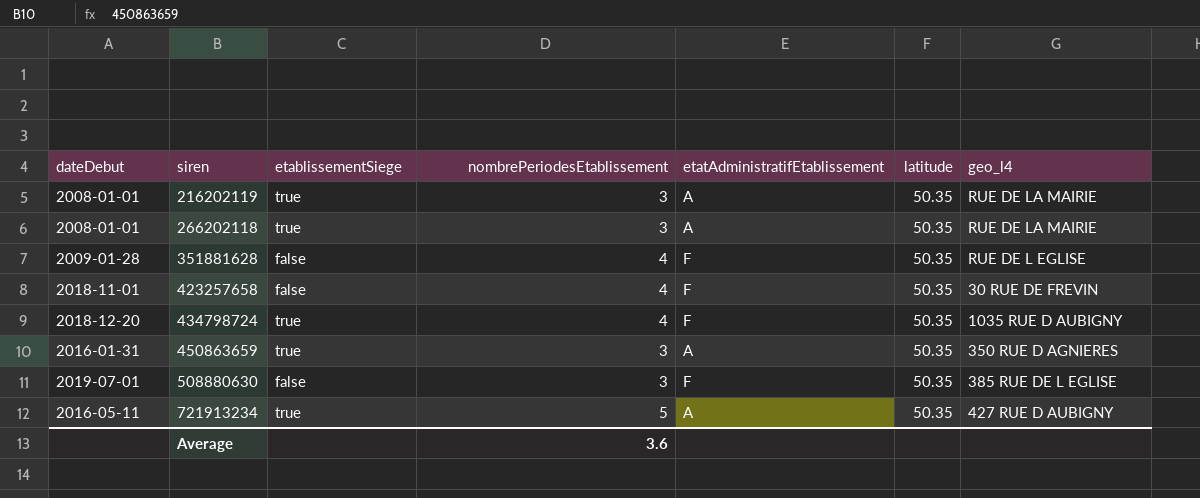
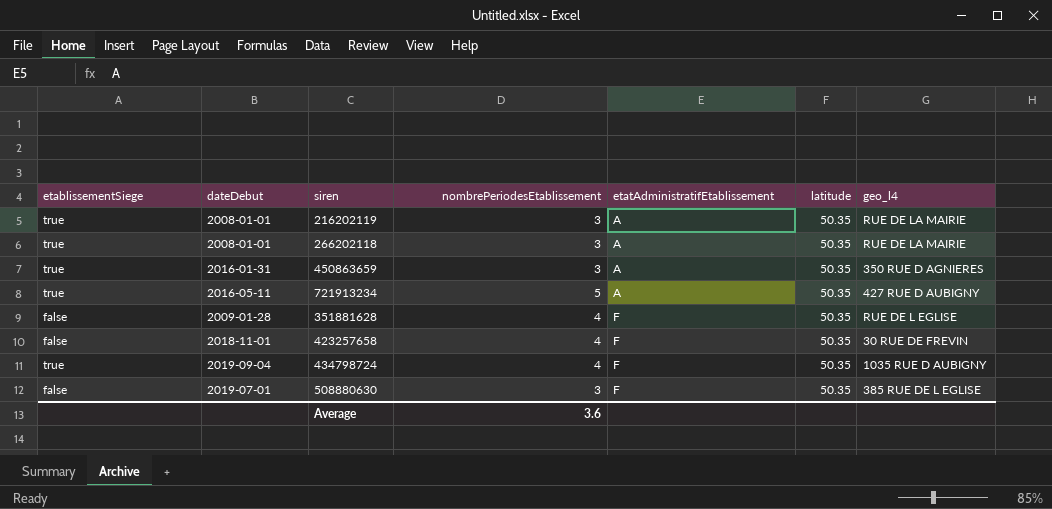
row order: siren ascending -> etatAdministratifEtablissement ascending
column etablissementSiege | position: 3 -> 1
434798724 | dateDebut: 2018-12-20 -> 2019-09-04

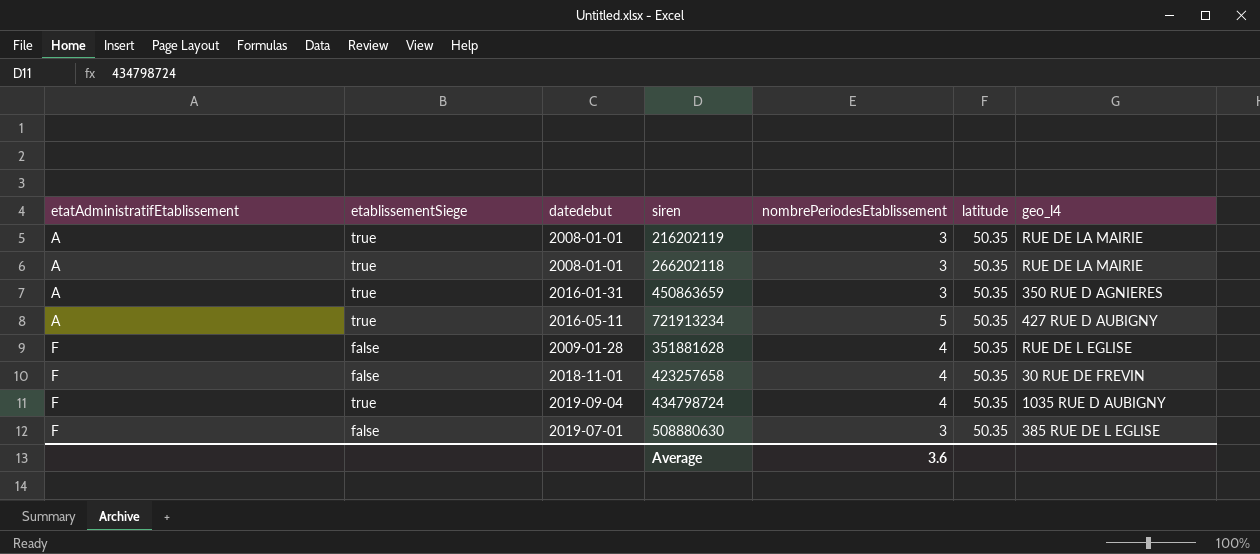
column etatAdministratifEtablissement | position: 5 -> 1
column name: dateDebut -> datedebut

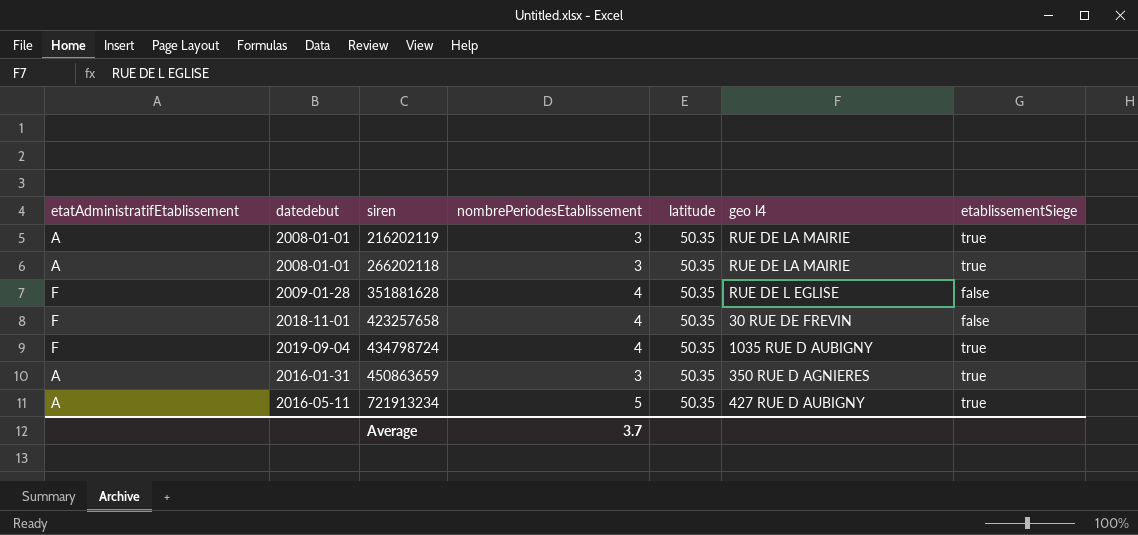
row order: etatAdministratifEtablissement ascending -> siren ascending
column name: geo_l4 -> geo l4
column etablissementSiege | position: 2 -> 7
row 508880630: F | false | 2019-07-01 | 3 | 50.35 | 385 RUE DE L EGLISE -> none
Average | nombrePeriodesEtablissement: 3.6 -> 3.7

